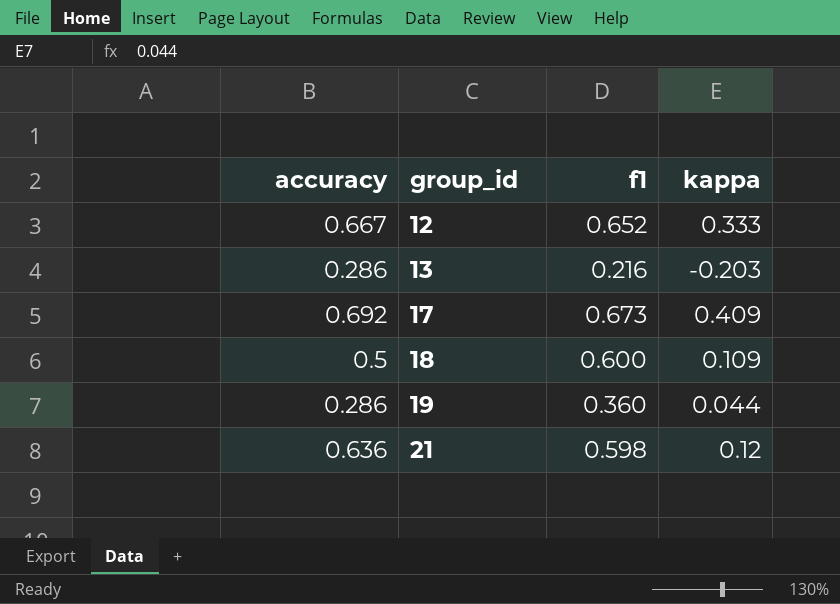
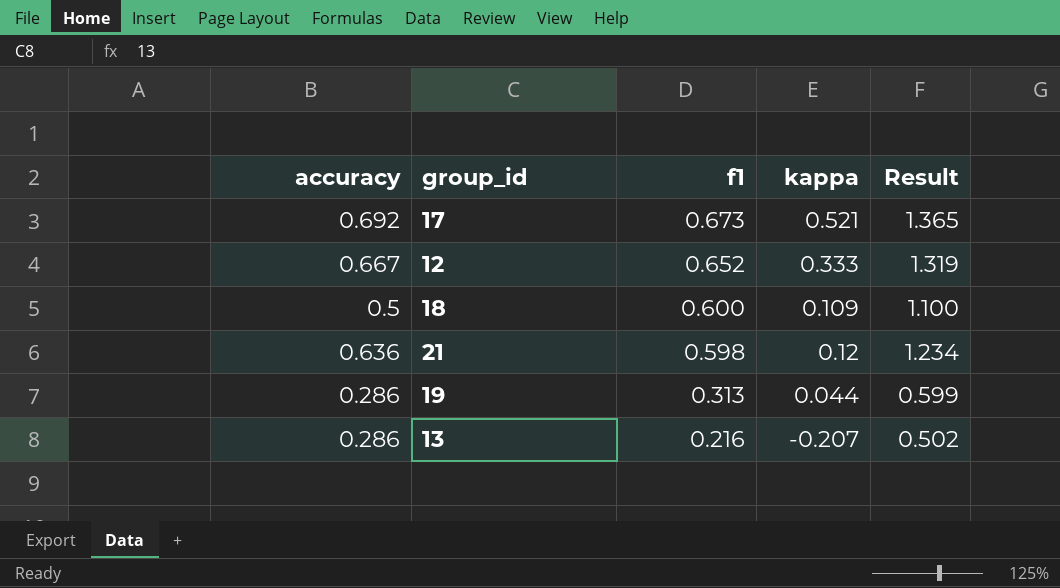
row order: group_id ascending -> f1 descending
column Result | formula: none -> [accuracy] + [f1]
17 | kappa: 0.409 -> 0.521
19 | f1: 0.360 -> 0.313
13 | kappa: -0.203 -> -0.207

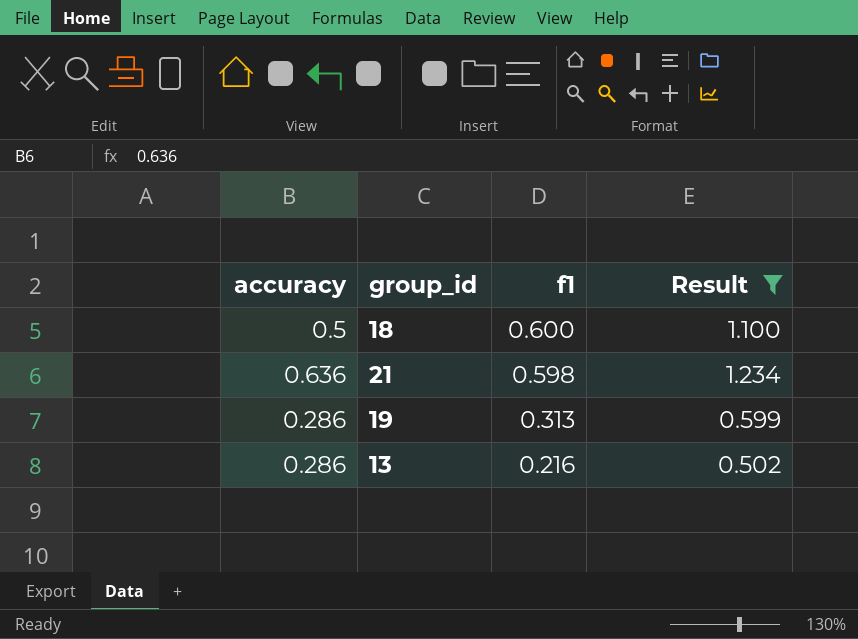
filter: none -> Result <= 1.234
column kappa | position: 4 -> none

